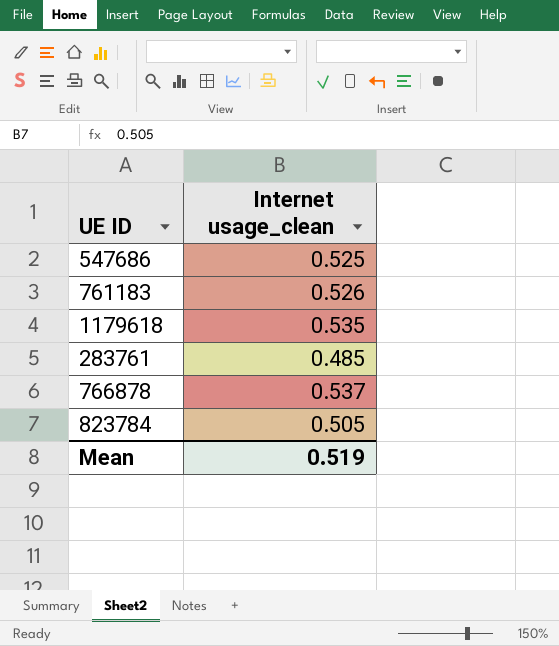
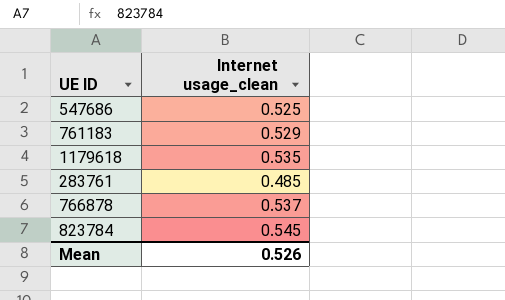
761183 | Internet usage_clean: 0.526 -> 0.529
823784 | Internet usage_clean: 0.505 -> 0.545
Mean | Internet usage_clean: 0.519 -> 0.526

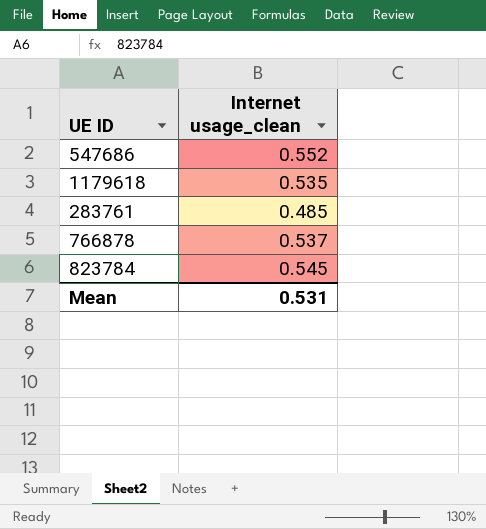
row 761183: 0.529 -> none
547686 | Internet usage_clean: 0.525 -> 0.552
Mean | Internet usage_clean: 0.526 -> 0.531

